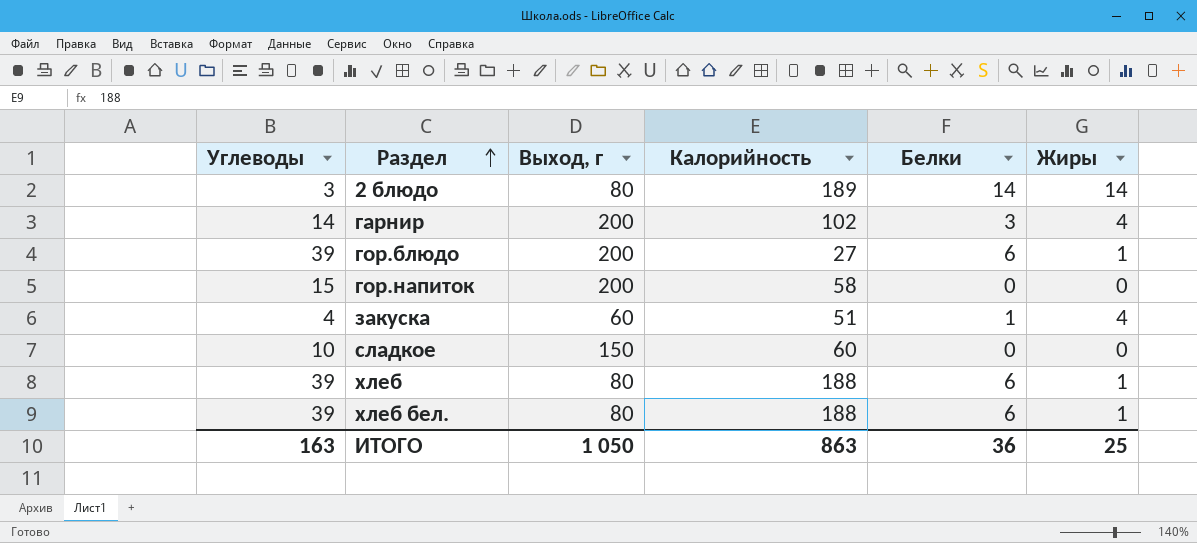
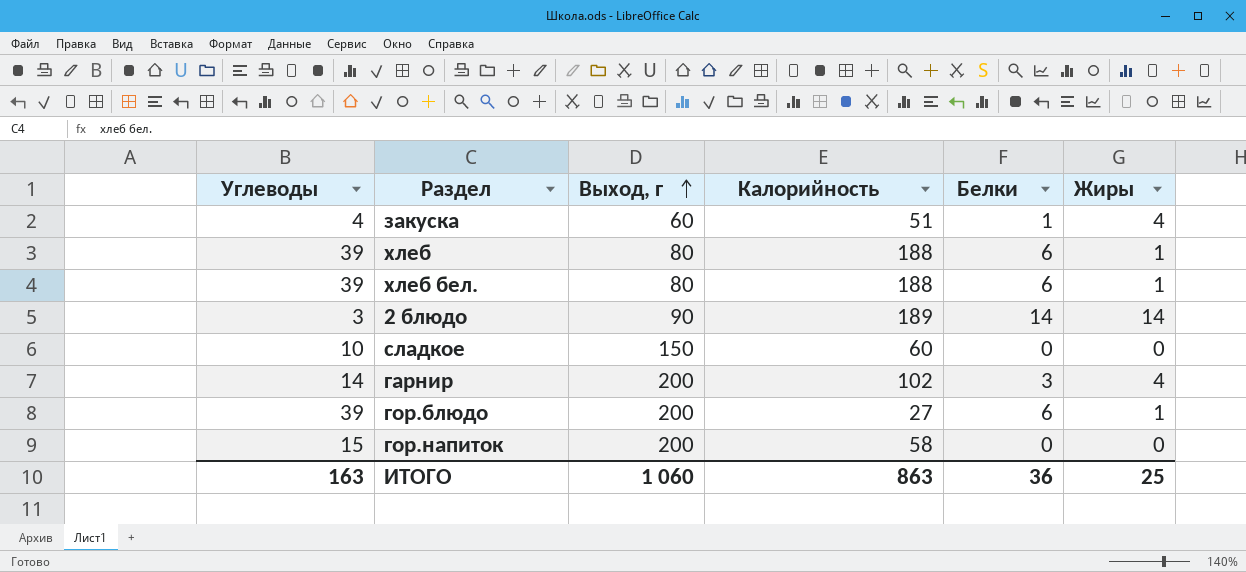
row order: Раздел ascending -> Выход, г ascending
2 блюдо | Выход, г: 80 -> 90
ИТОГО | Выход, г: 1 050 -> 1 060

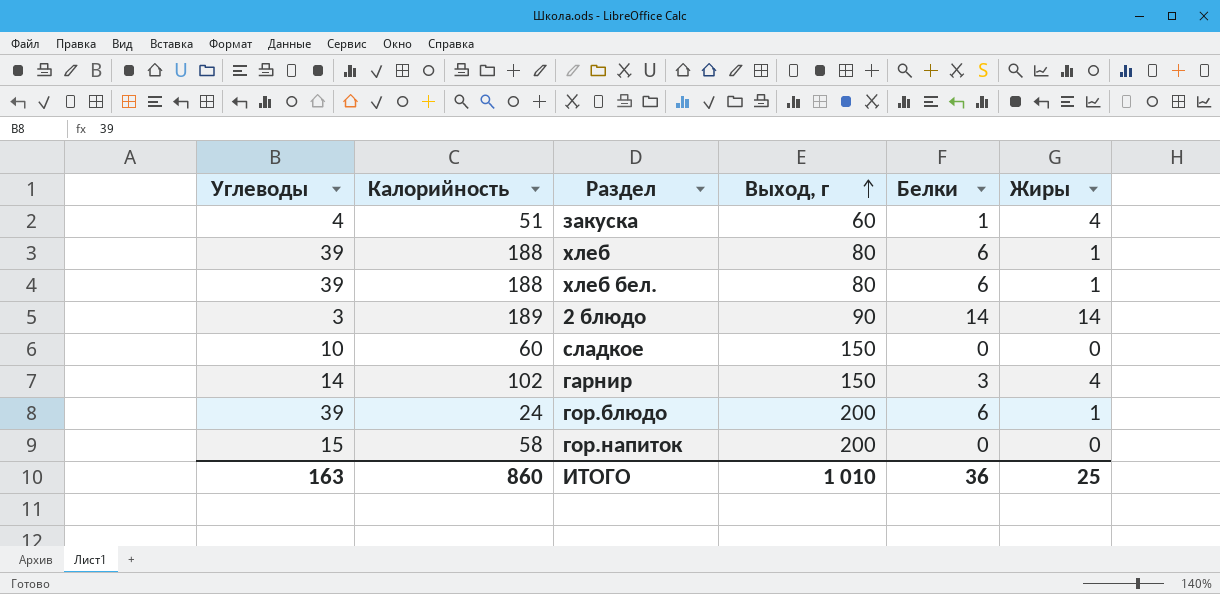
column Калорийность | position: 4 -> 2
гарнир | Выход, г: 200 -> 150
гор.блюдо | Калорийность: 27 -> 24
ИТОГО | Калорийность: 863 -> 860
ИТОГО | Выход, г: 1 060 -> 1 010

